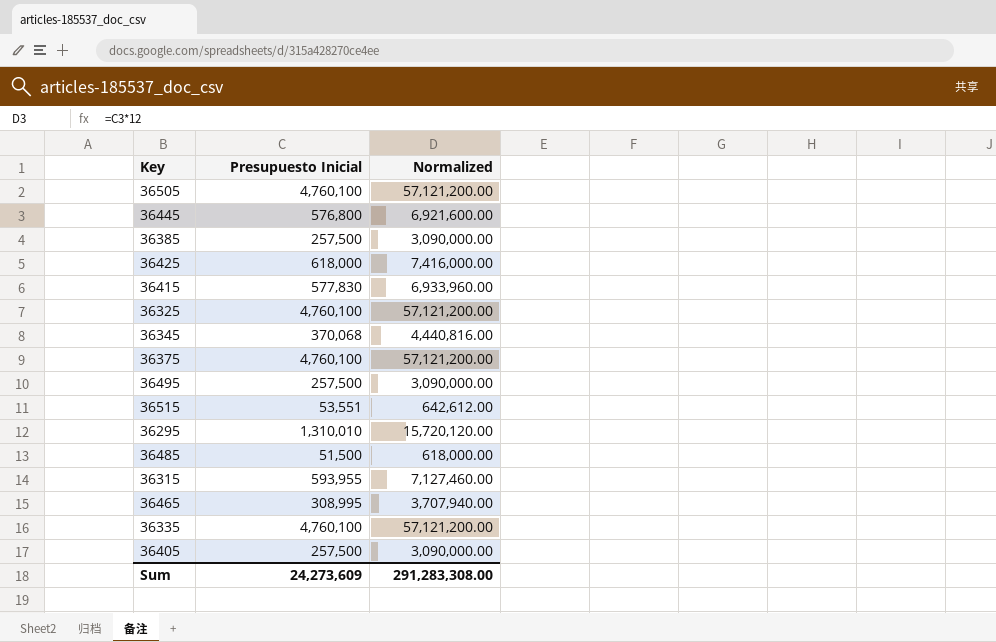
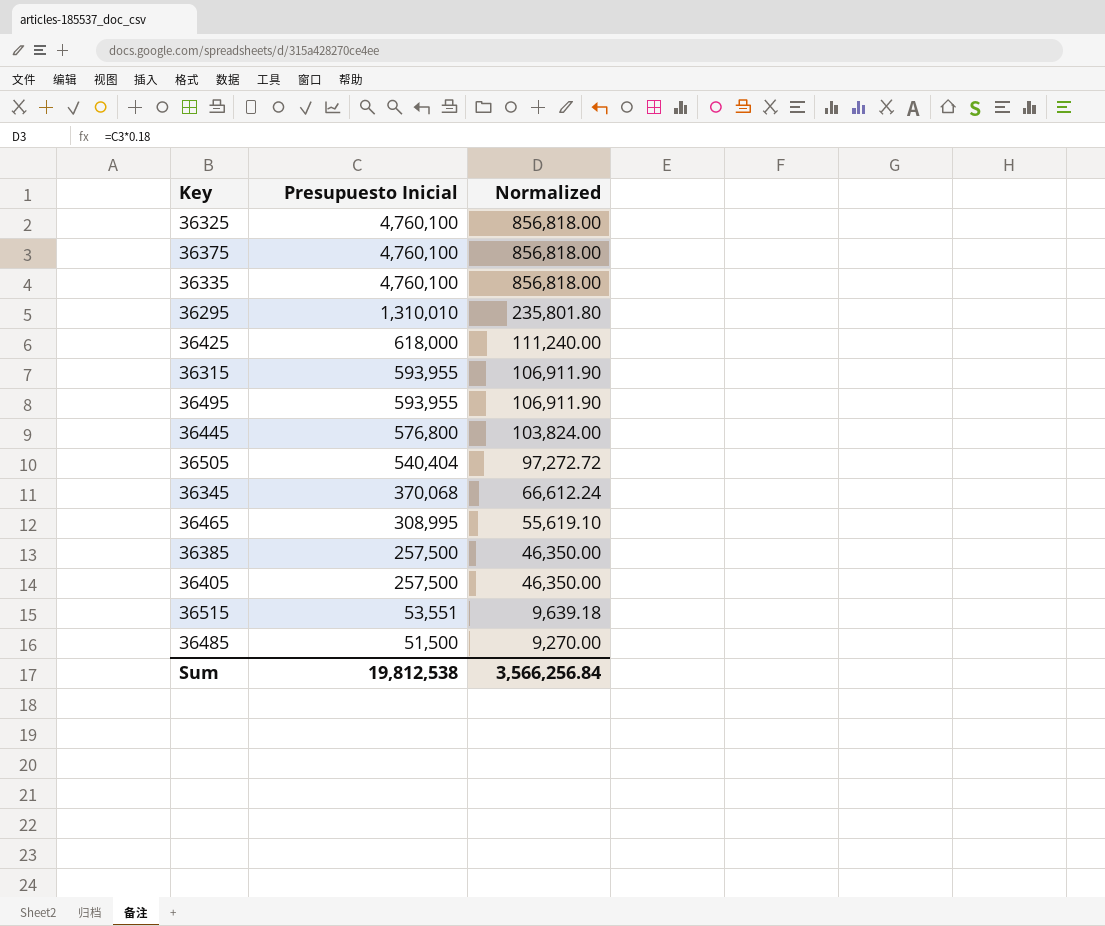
row order: none -> Presupuesto Inicial descending
column Normalized | formula: [Presupuesto Inicial] * 12 -> [Presupuesto Inicial] * 0.18
row 36415: 577,830 | 6,933,960.00 -> none
36495 | Presupuesto Inicial: 257,500 -> 593,955
36505 | Presupuesto Inicial: 4,760,100 -> 540,404
Sum | Presupuesto Inicial: 24,273,609 -> 19,812,538
Sum | Normalized: 291,283,308.00 -> 3,566,256.84

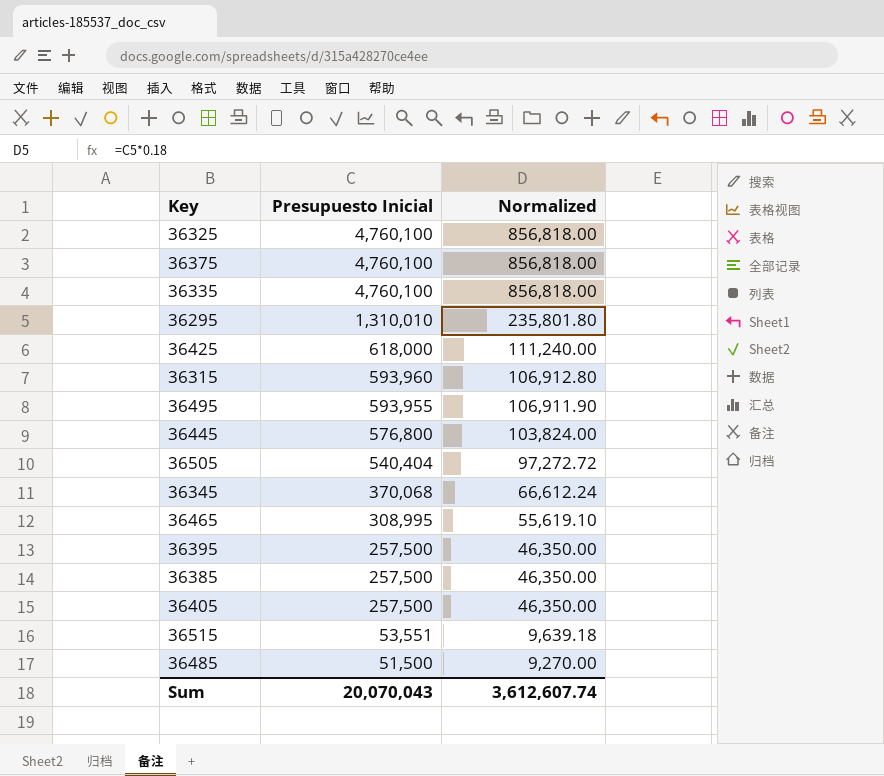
36315 | Presupuesto Inicial: 593,955 -> 593,960
36315 | Normalized: 106,911.90 -> 106,912.80
row 36395: none -> 257,500 | 46,350.00
Sum | Presupuesto Inicial: 19,812,538 -> 20,070,043
Sum | Normalized: 3,566,256.84 -> 3,612,607.74

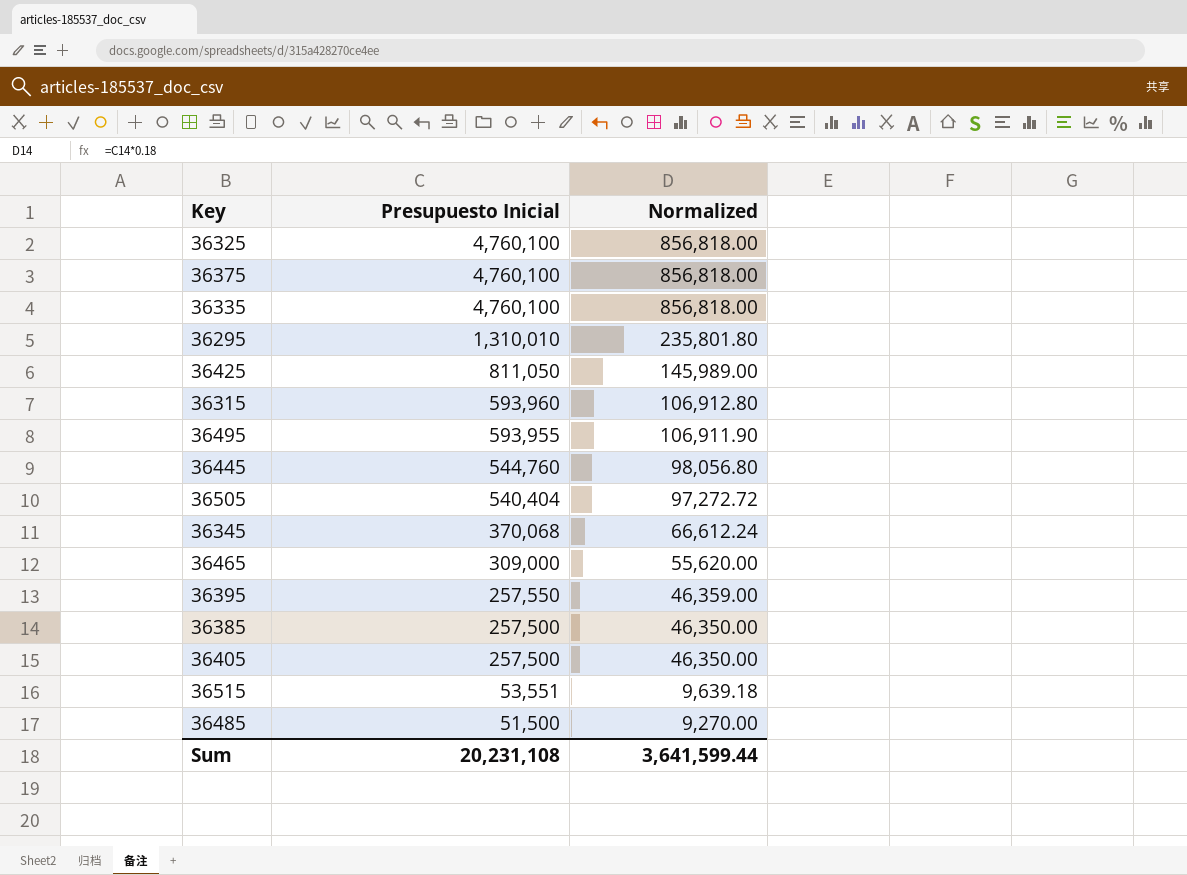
36425 | Presupuesto Inicial: 618,000 -> 811,050
36425 | Normalized: 111,240.00 -> 145,989.00
36445 | Presupuesto Inicial: 576,800 -> 544,760
36445 | Normalized: 103,824.00 -> 98,056.80
36465 | Presupuesto Inicial: 308,995 -> 309,000
36465 | Normalized: 55,619.10 -> 55,620.00
36395 | Presupuesto Inicial: 257,500 -> 257,550
36395 | Normalized: 46,350.00 -> 46,359.00
Sum | Presupuesto Inicial: 20,070,043 -> 20,231,108
Sum | Normalized: 3,612,607.74 -> 3,641,599.44

